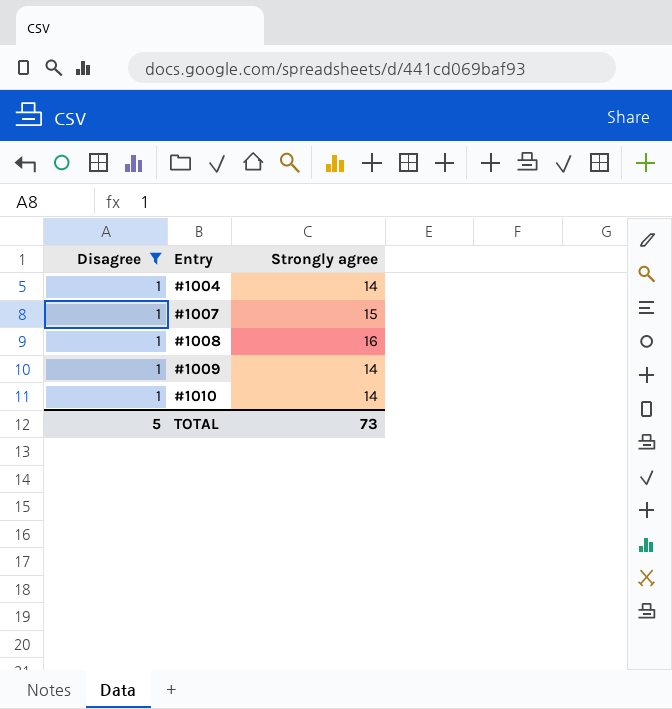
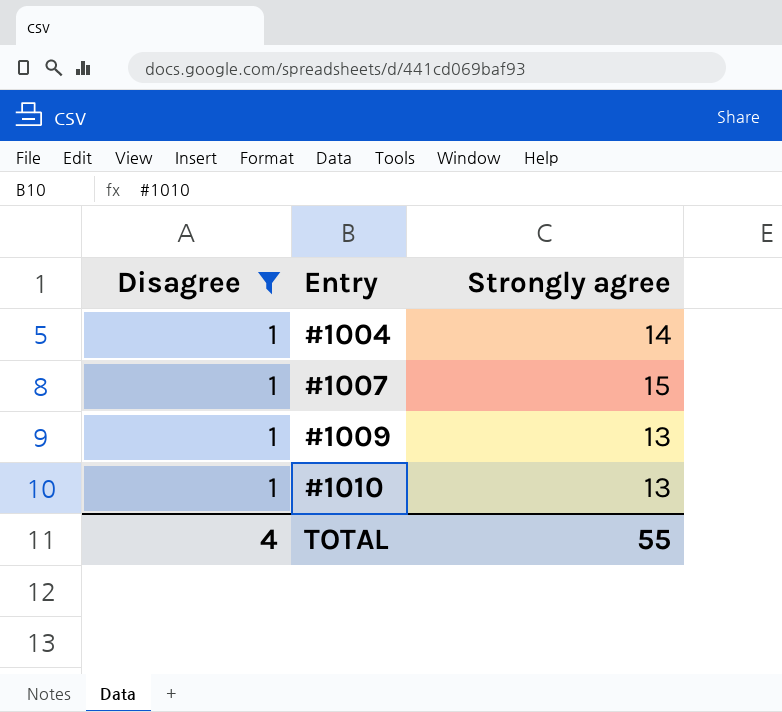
row #1008: 1 | 16 -> none
#1009 | Strongly agree: 14 -> 13
#1010 | Strongly agree: 14 -> 13
TOTAL | Disagree: 5 -> 4
TOTAL | Strongly agree: 73 -> 55

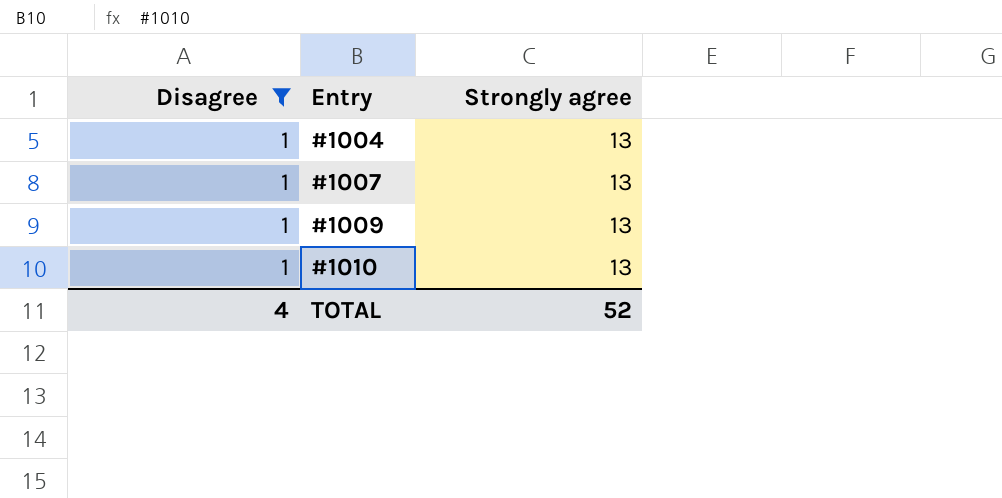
#1004 | Strongly agree: 14 -> 13
#1007 | Strongly agree: 15 -> 13
TOTAL | Strongly agree: 55 -> 52

